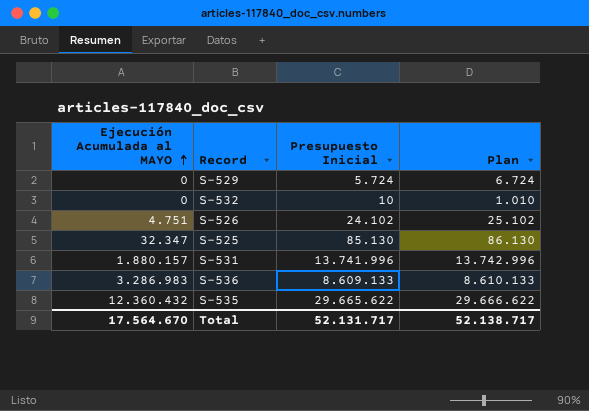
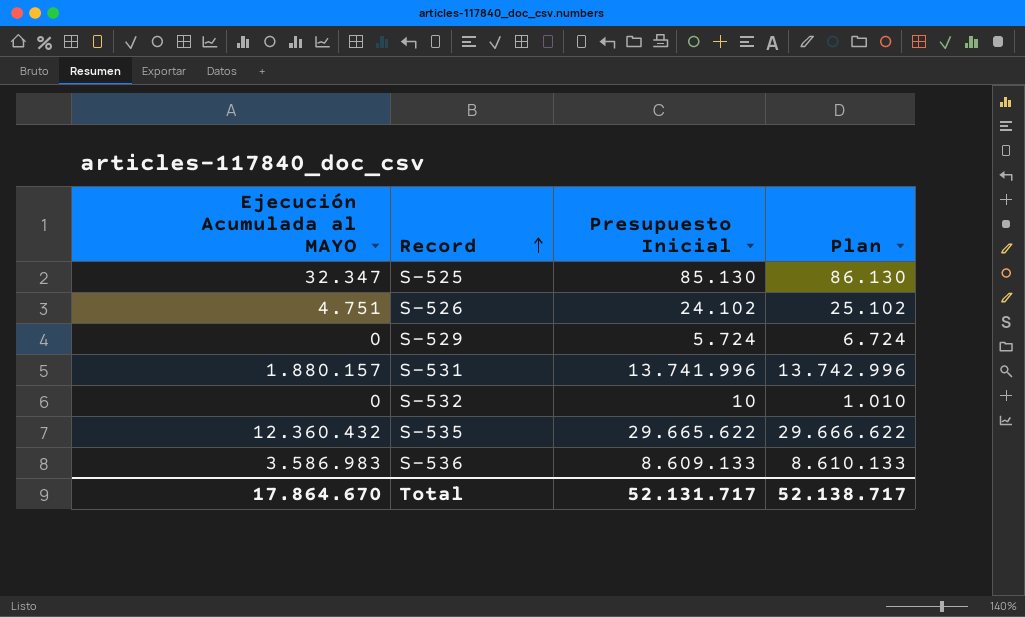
row order: Ejecución Acumulada al MAYO ascending -> Record ascending
S-536 | Ejecución Acumulada al MAYO: 3.286.983 -> 3.586.983
Total | Ejecución Acumulada al MAYO: 17.564.670 -> 17.864.670

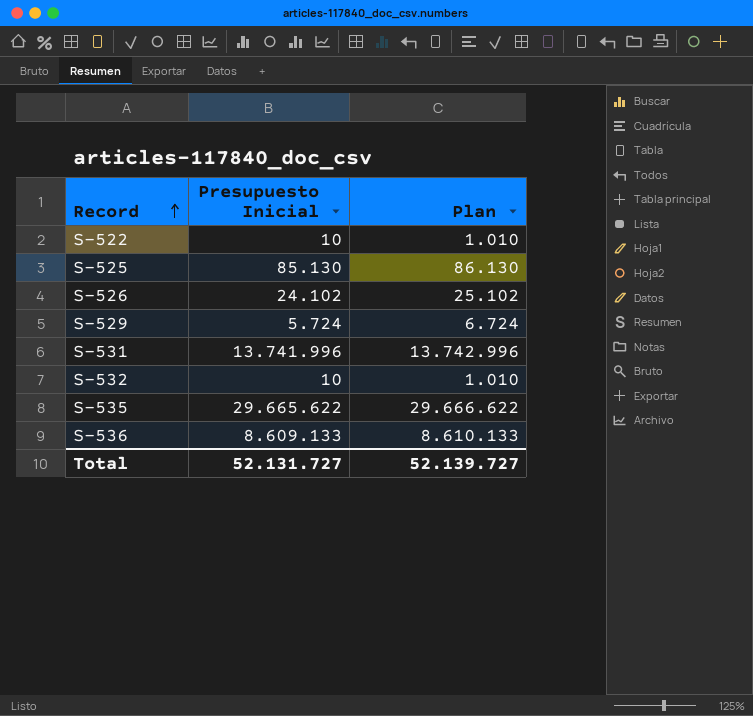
column Ejecución Acumulada al MAYO | position: 1 -> none
row S-522: none -> 10 | 1.010
Total | Presupuesto Inicial: 52.131.717 -> 52.131.727
Total | Plan: 52.138.717 -> 52.139.727

